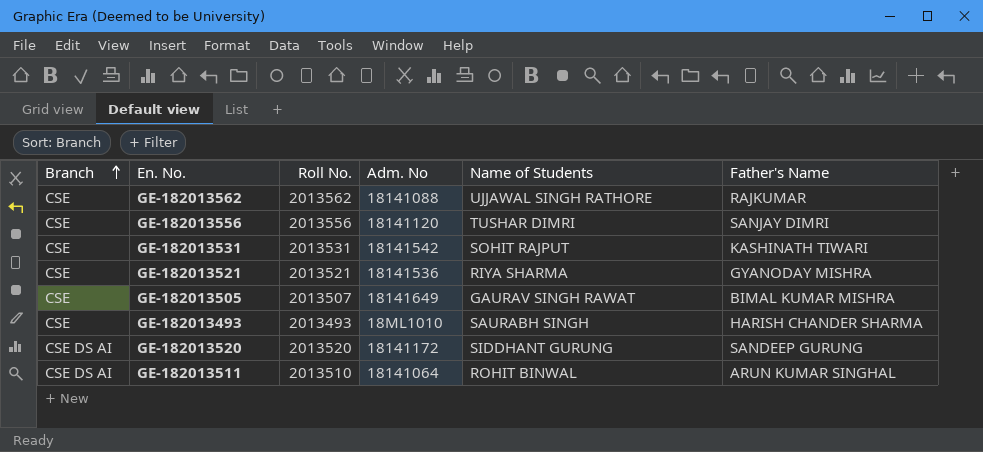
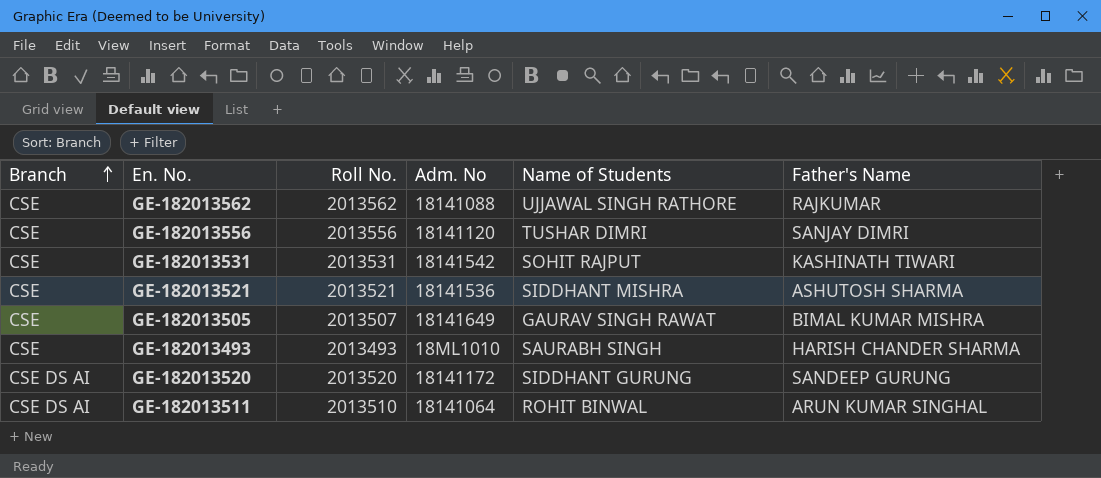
GE-182013521 | Name of Students: RIYA SHARMA -> SIDDHANT MISHRA
GE-182013521 | Father's Name: GYANODAY MISHRA -> ASHUTOSH SHARMA

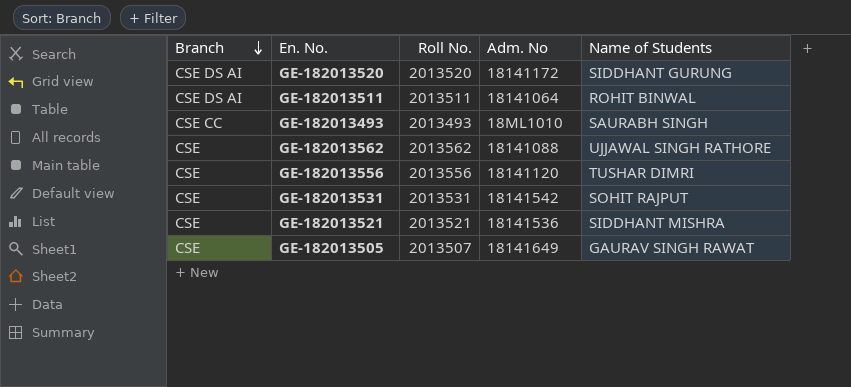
row order: Branch ascending -> Branch descending
column Father's Name | position: 6 -> none
GE-182013511 | Roll No.: 2013510 -> 2013511
GE-182013493 | Branch: CSE -> CSE CC

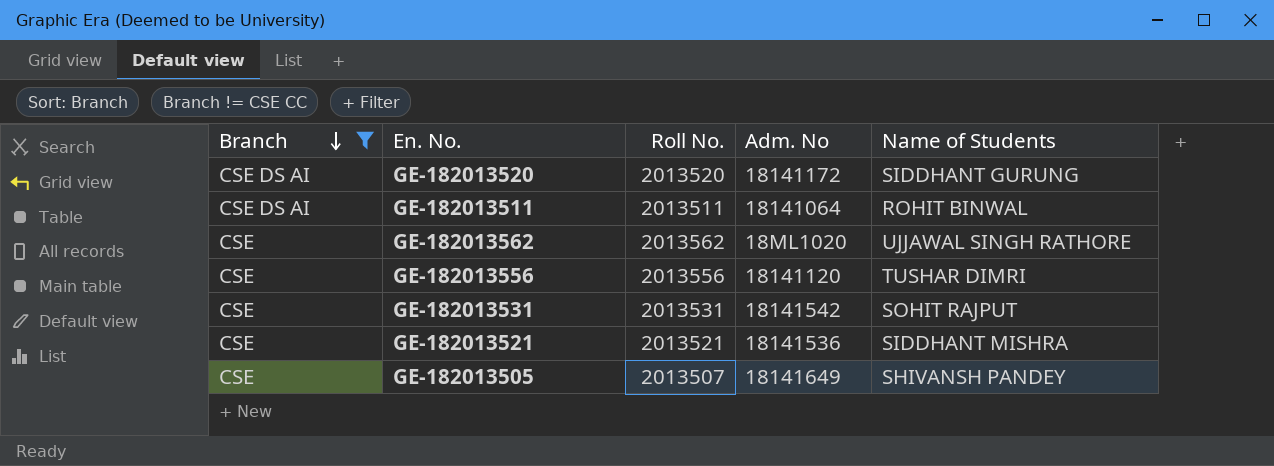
filter: none -> Branch != CSE CC
GE-182013562 | Adm. No: 18141088 -> 18ML1020
GE-182013505 | Name of Students: GAURAV SINGH RAWAT -> SHIVANSH PANDEY

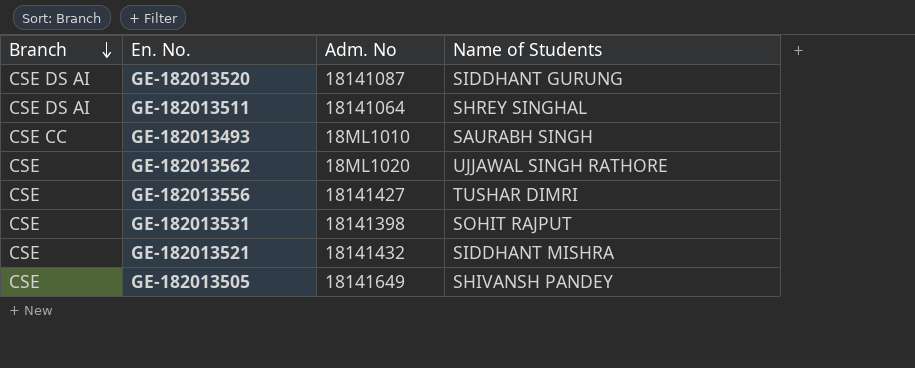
filter: Branch != CSE CC -> none
column Roll No. | position: 3 -> none
GE-182013520 | Adm. No: 18141172 -> 18141087
GE-182013511 | Name of Students: ROHIT BINWAL -> SHREY SINGHAL
GE-182013556 | Adm. No: 18141120 -> 18141427
GE-182013531 | Adm. No: 18141542 -> 18141398
GE-182013521 | Adm. No: 18141536 -> 18141432

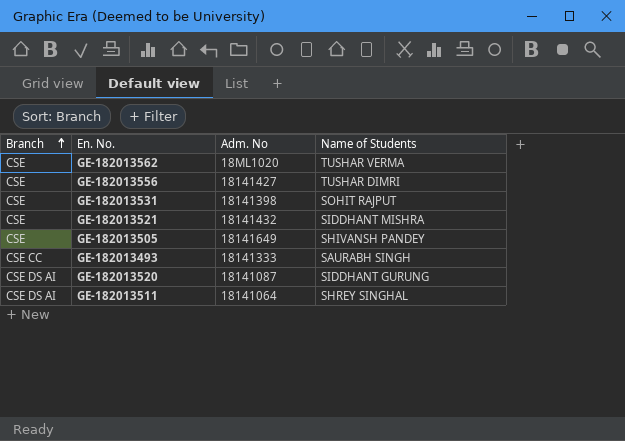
row order: Branch descending -> Branch ascending
GE-182013562 | Name of Students: UJJAWAL SINGH RATHORE -> TUSHAR VERMA
GE-182013493 | Adm. No: 18ML1010 -> 18141333

